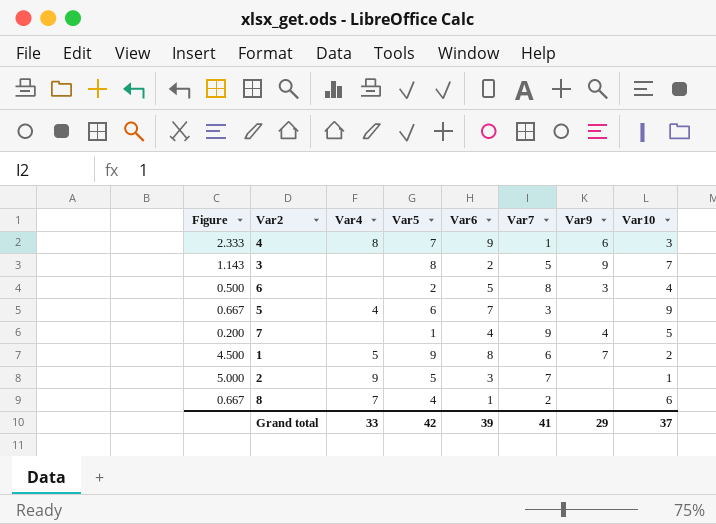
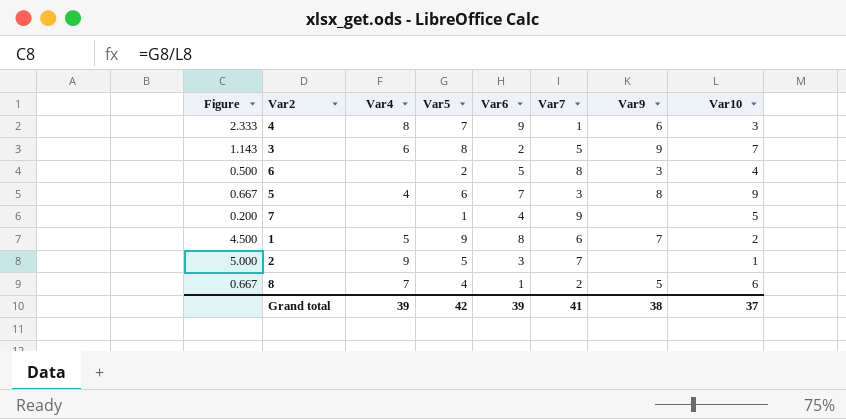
3 | Var4: none -> 6
5 | Var9: none -> 8
7 | Var9: 4 -> none
8 | Var9: none -> 5
Grand total | Var4: 33 -> 39
Grand total | Var9: 29 -> 38

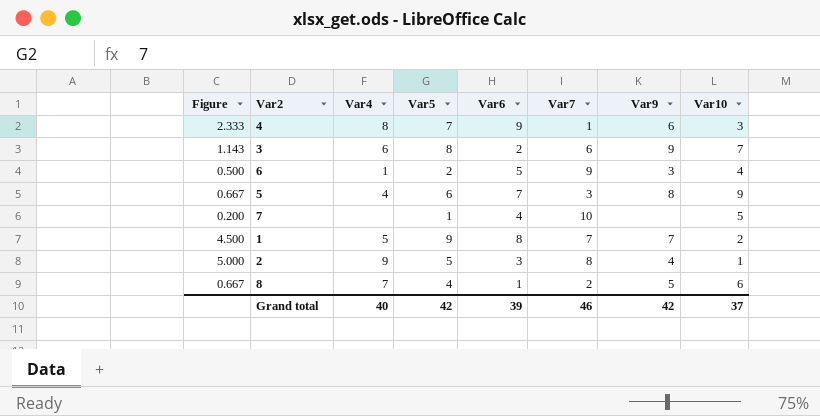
3 | Var7: 5 -> 6
6 | Var4: none -> 1
6 | Var7: 8 -> 9
7 | Var7: 9 -> 10
1 | Var7: 6 -> 7
2 | Var7: 7 -> 8
2 | Var9: none -> 4
Grand total | Var4: 39 -> 40
Grand total | Var7: 41 -> 46
Grand total | Var9: 38 -> 42

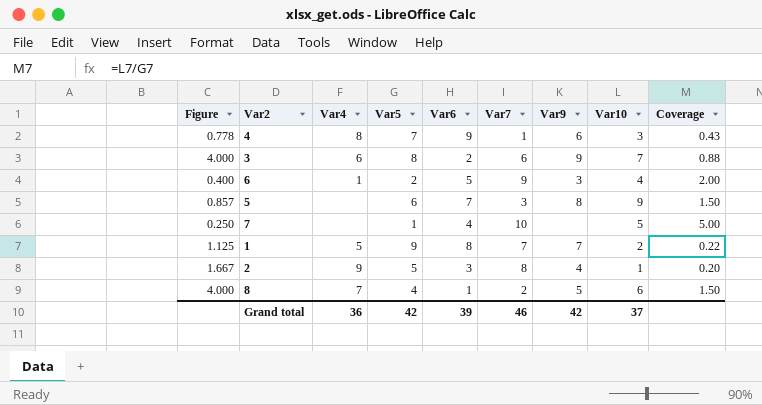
column Figure | formula: [Var5] / [Var10] -> [Var5] / [Var6]
column Coverage | formula: none -> [Var10] / [Var5]
5 | Var4: 4 -> none
Grand total | Var4: 40 -> 36

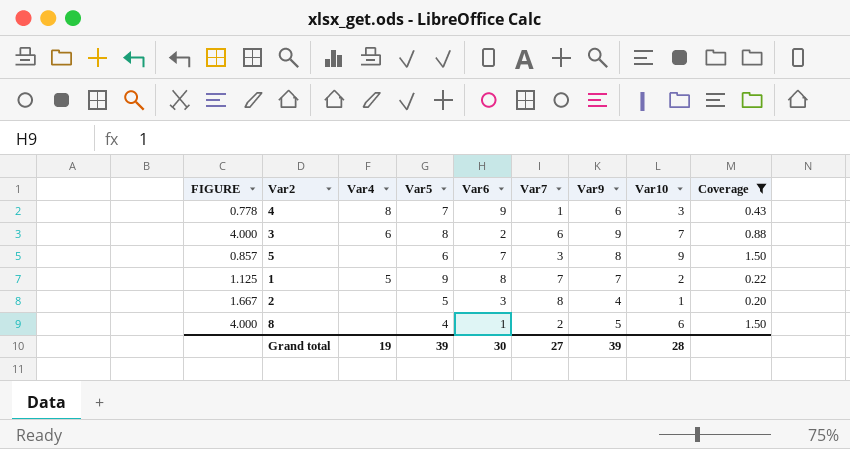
filter: none -> Coverage <= 1.50
column name: Figure -> FIGURE
2 | Var4: 9 -> none
8 | Var4: 7 -> none
Grand total | Var4: 36 -> 19
Grand total | Var5: 42 -> 39
Grand total | Var6: 39 -> 30
Grand total | Var7: 46 -> 27
Grand total | Var9: 42 -> 39
Grand total | Var10: 37 -> 28

